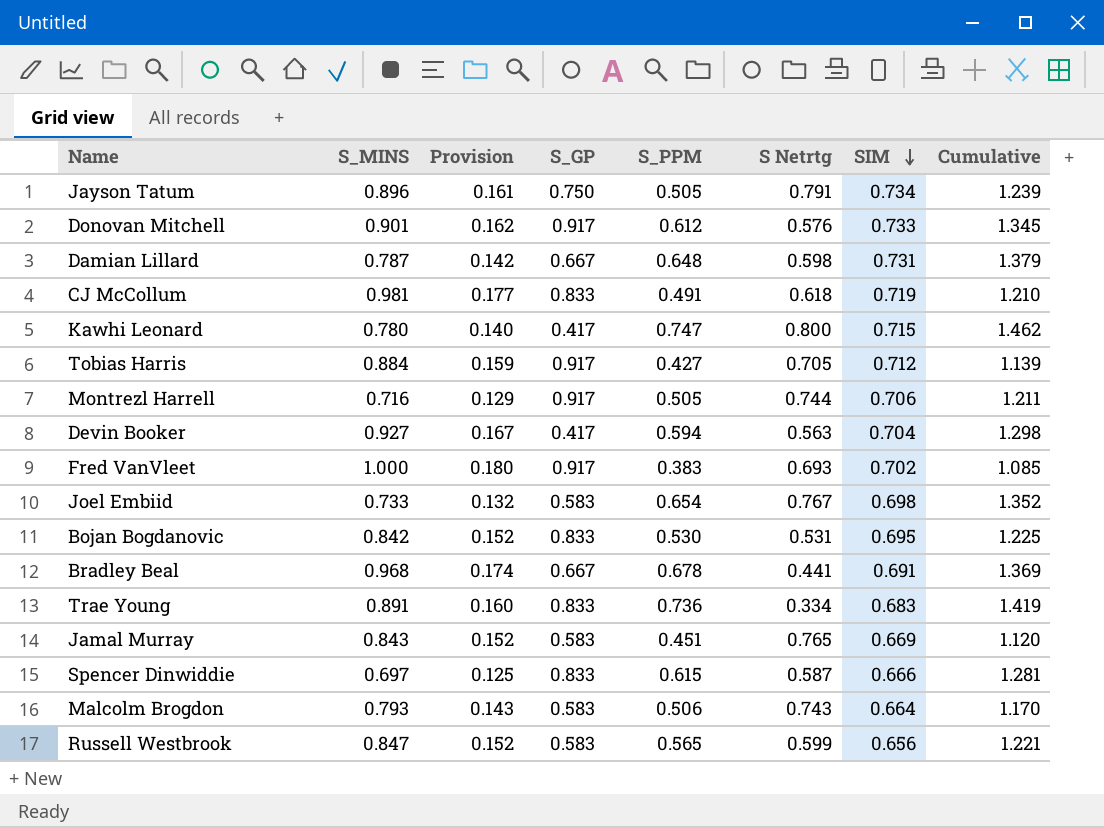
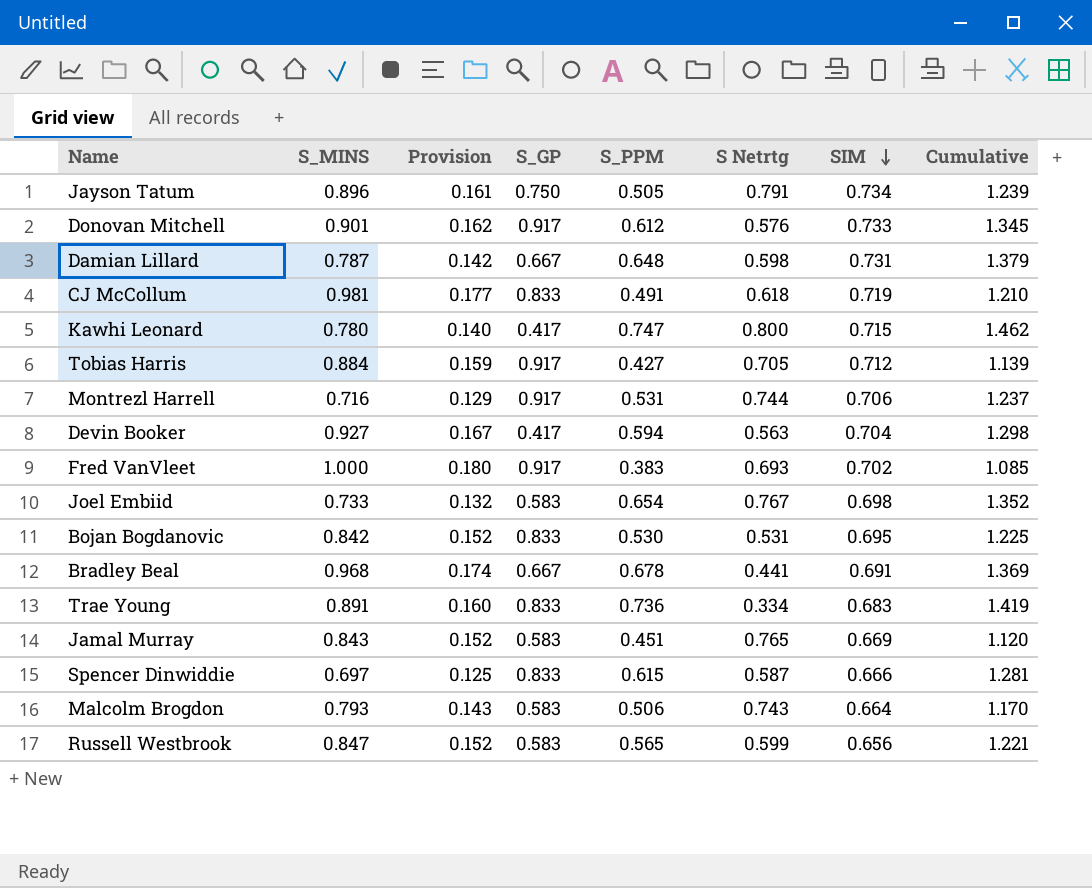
Montrezl Harrell | S_PPM: 0.505 -> 0.531
Montrezl Harrell | Cumulative: 1.211 -> 1.237

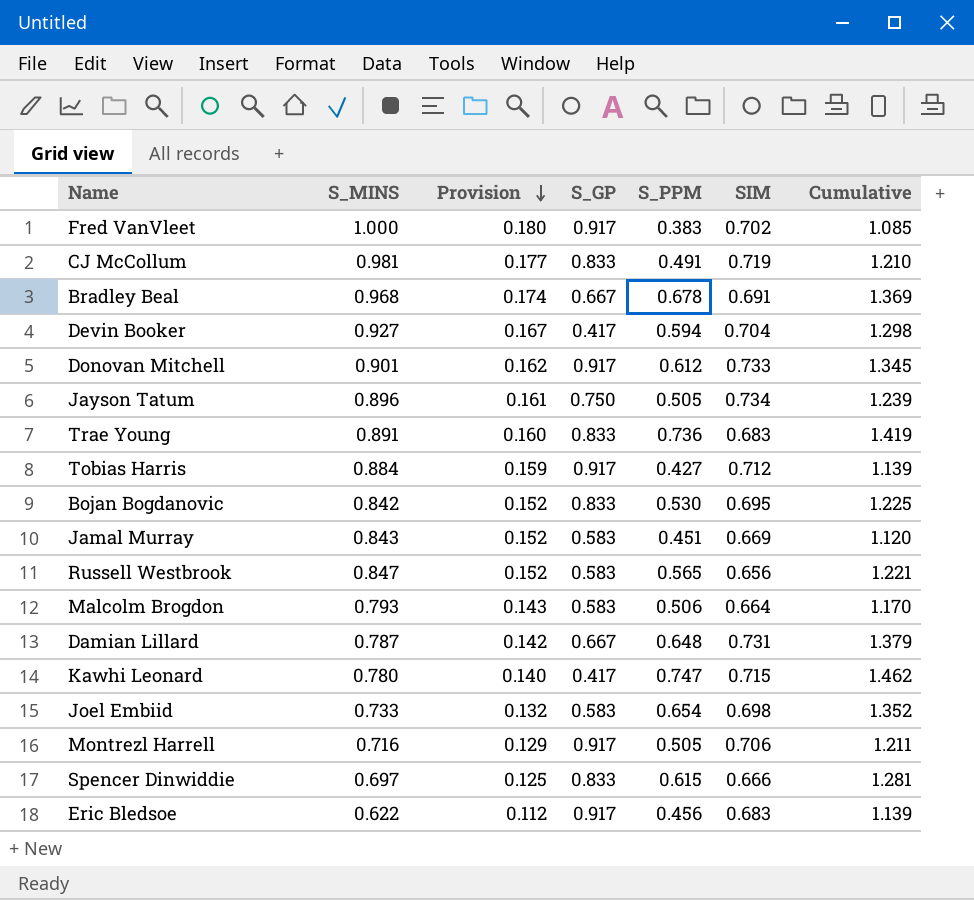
row order: SIM descending -> Provision descending
column S Netrtg | position: 6 -> none
Montrezl Harrell | S_PPM: 0.531 -> 0.505
Montrezl Harrell | Cumulative: 1.237 -> 1.211
row Eric Bledsoe: none -> 0.622 | 0.112 | 0.917 | 0.456 | 0.683 | 1.139

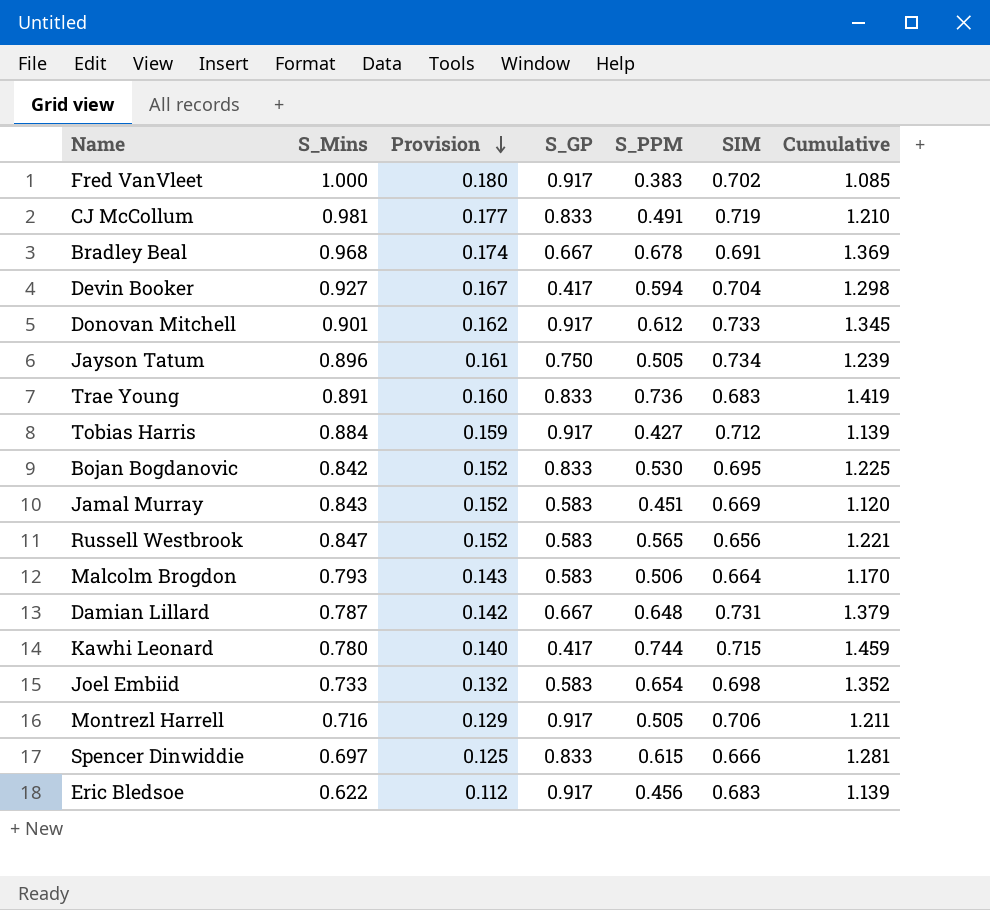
column name: S_MINS -> S_Mins
Kawhi Leonard | S_PPM: 0.747 -> 0.744
Kawhi Leonard | Cumulative: 1.462 -> 1.459

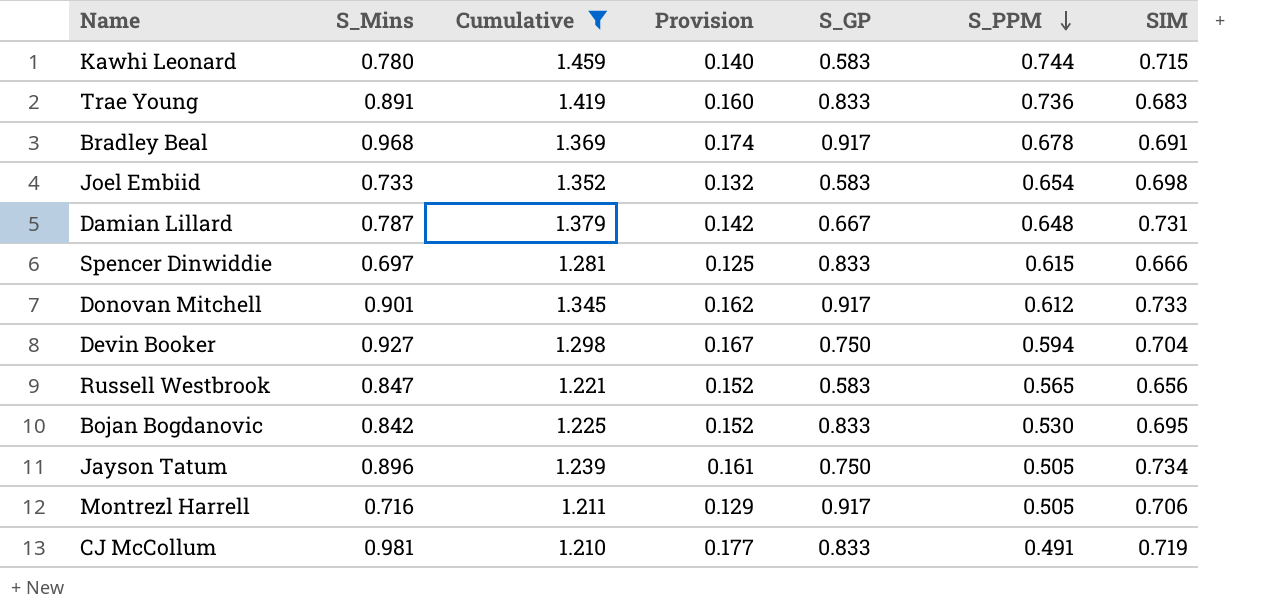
filter: none -> Cumulative >= 1.210
row order: Provision descending -> S_PPM descending
column Cumulative | position: 7 -> 3
Kawhi Leonard | S_GP: 0.417 -> 0.583
Bradley Beal | S_GP: 0.667 -> 0.917
Devin Booker | S_GP: 0.417 -> 0.750

